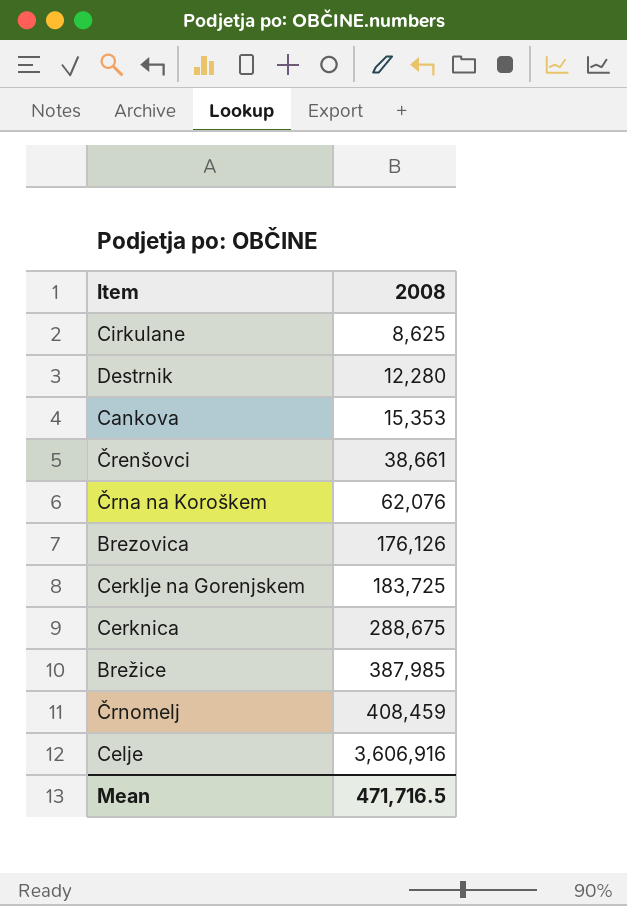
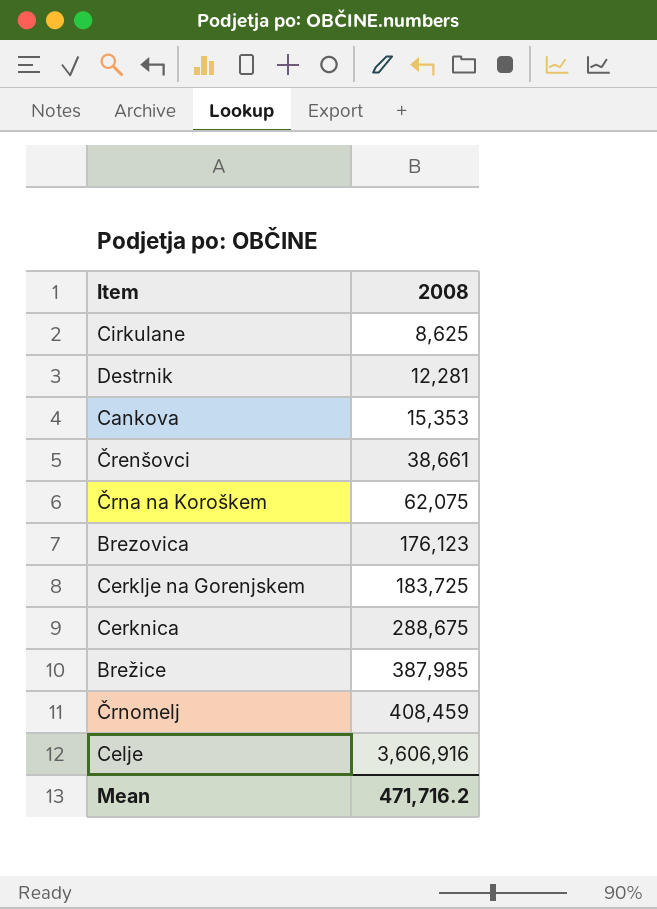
Destrnik | 2008: 12,280 -> 12,281
Črna na Koroškem | 2008: 62,076 -> 62,075
Brezovica | 2008: 176,126 -> 176,123
Mean | 2008: 471,716.5 -> 471,716.2

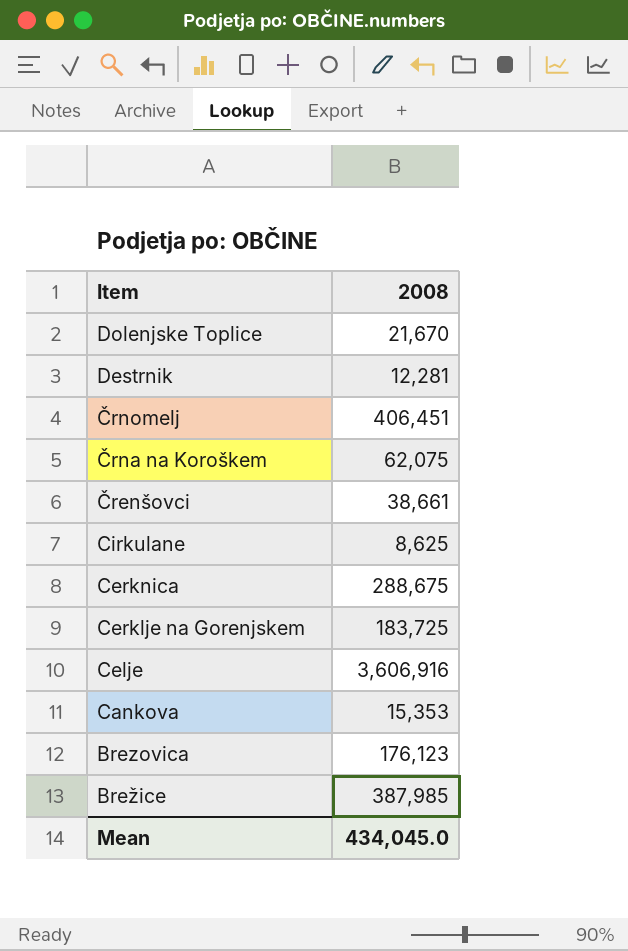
row order: 2008 ascending -> Item descending
row Dolenjske Toplice: none -> 21,670
Črnomelj | 2008: 408,459 -> 406,451
Mean | 2008: 471,716.2 -> 434,045.0

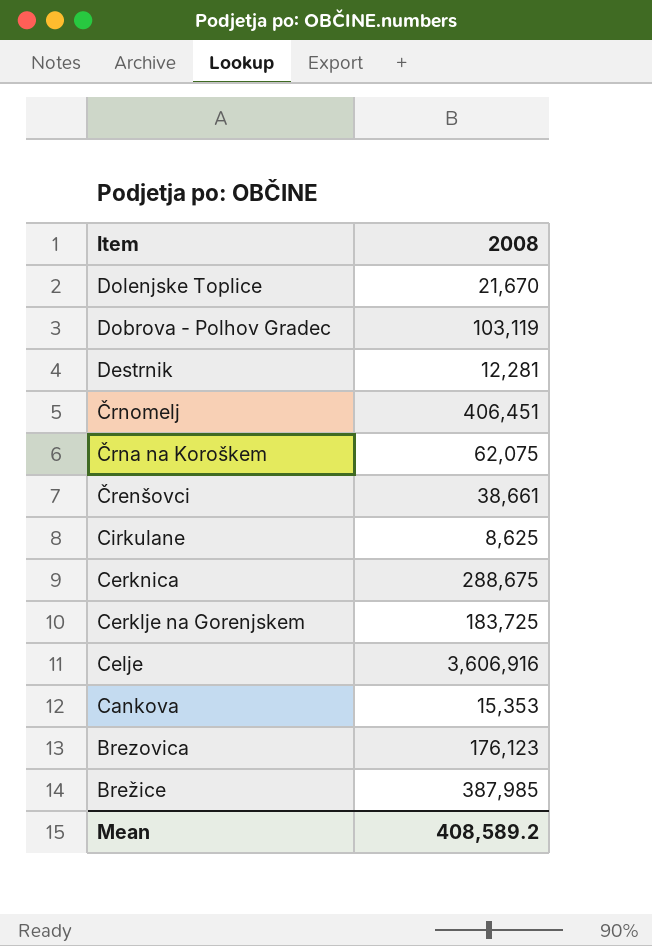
row Dobrova - Polhov Gradec: none -> 103,119
Mean | 2008: 434,045.0 -> 408,589.2

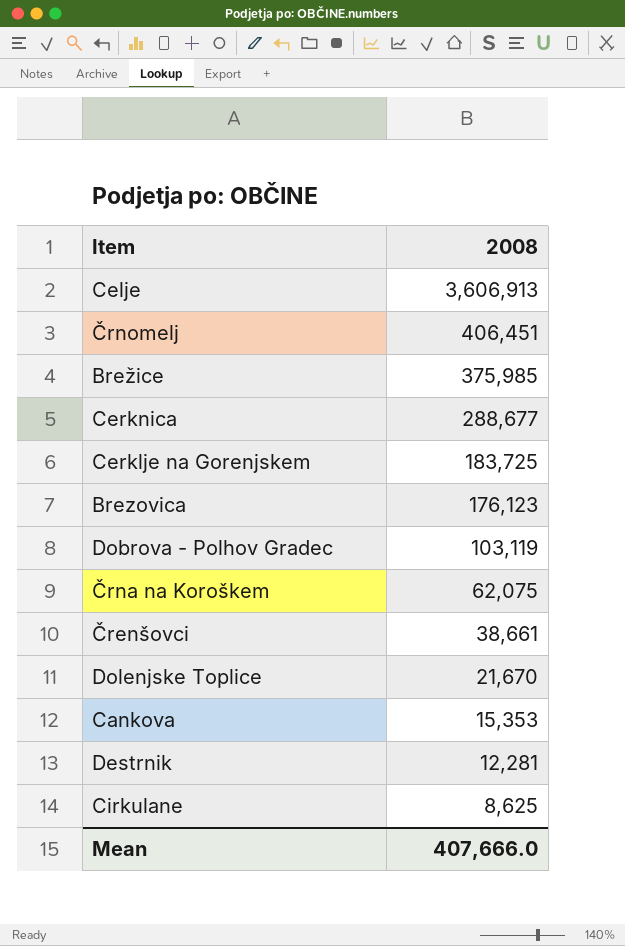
row order: Item descending -> 2008 descending
Celje | 2008: 3,606,916 -> 3,606,913
Brežice | 2008: 387,985 -> 375,985
Cerknica | 2008: 288,675 -> 288,677
Mean | 2008: 408,589.2 -> 407,666.0

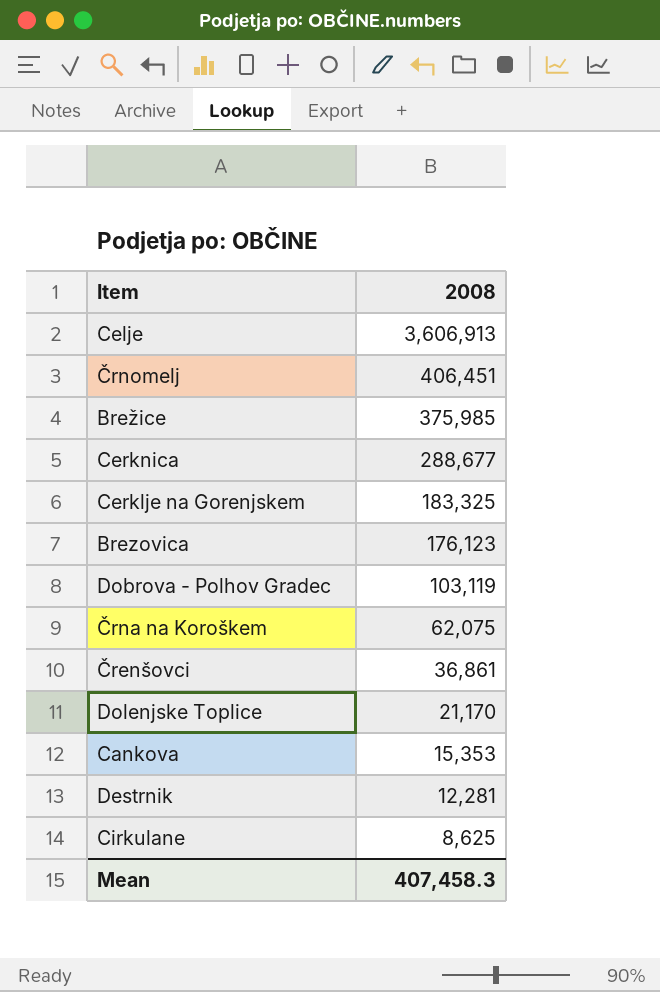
Cerklje na Gorenjskem | 2008: 183,725 -> 183,325
Črenšovci | 2008: 38,661 -> 36,861
Dolenjske Toplice | 2008: 21,670 -> 21,170
Mean | 2008: 407,666.0 -> 407,458.3

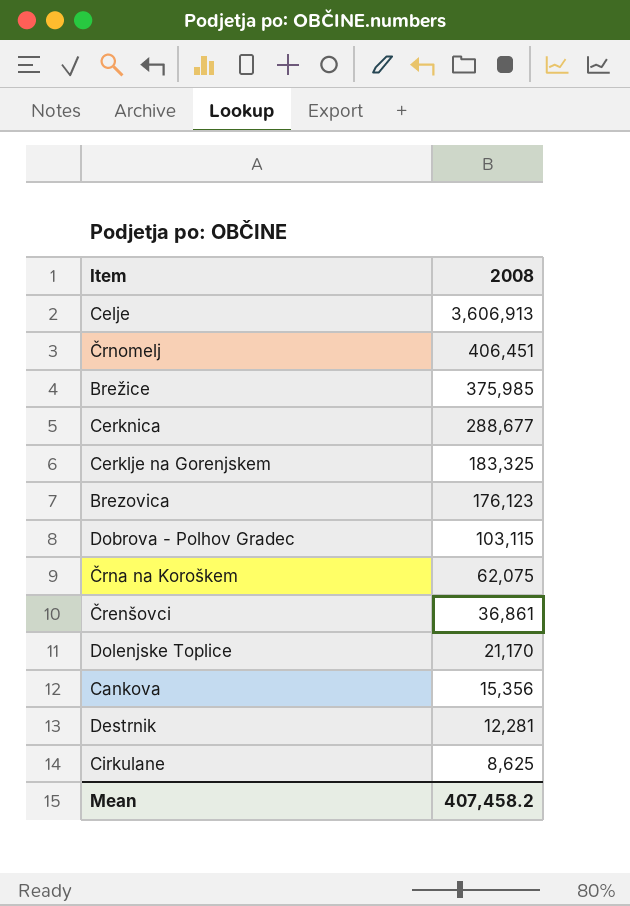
Dobrova - Polhov Gradec | 2008: 103,119 -> 103,115
Cankova | 2008: 15,353 -> 15,356
Mean | 2008: 407,458.3 -> 407,458.2

